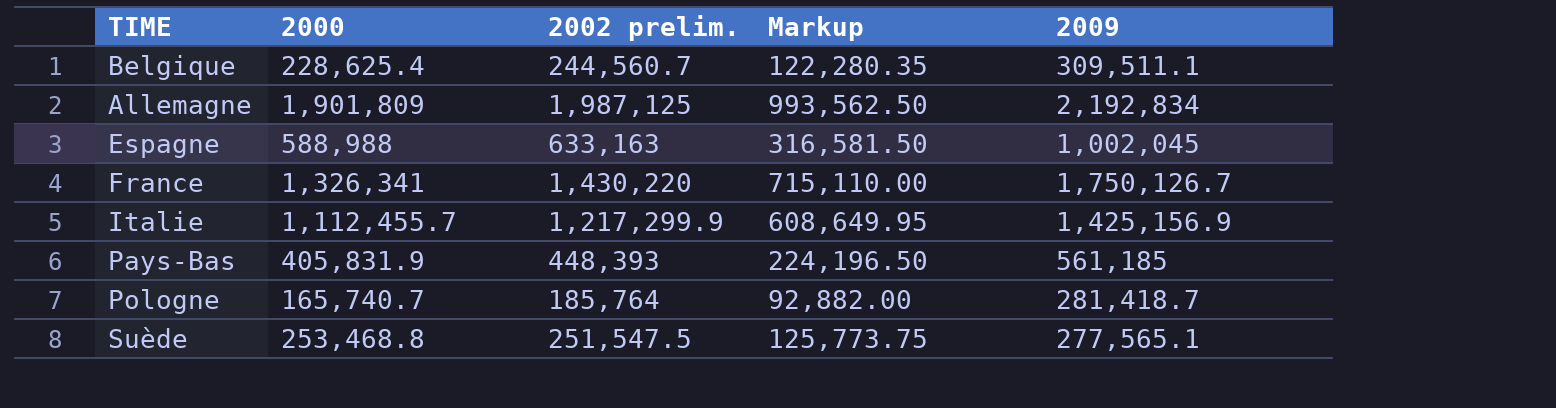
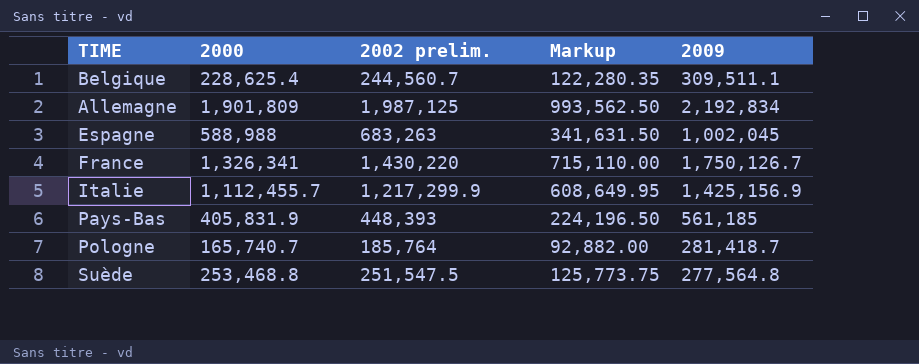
Espagne | 2002 prelim.: 633,163 -> 683,263
Espagne | Markup: 316,581.50 -> 341,631.50
Suède | 2009: 277,565.1 -> 277,564.8

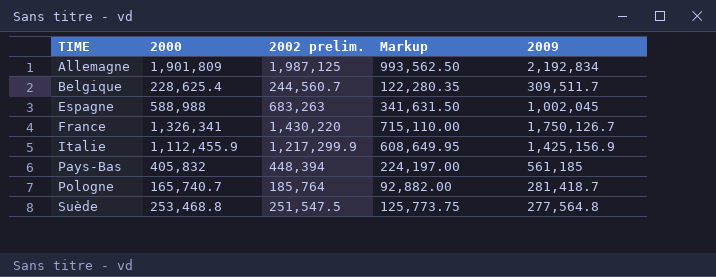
row order: none -> TIME ascending
Belgique | 2009: 309,511.1 -> 309,511.7
Italie | 2000: 1,112,455.7 -> 1,112,455.9
Pays-Bas | 2000: 405,831.9 -> 405,832
Pays-Bas | 2002 prelim.: 448,393 -> 448,394
Pays-Bas | Markup: 224,196.50 -> 224,197.00

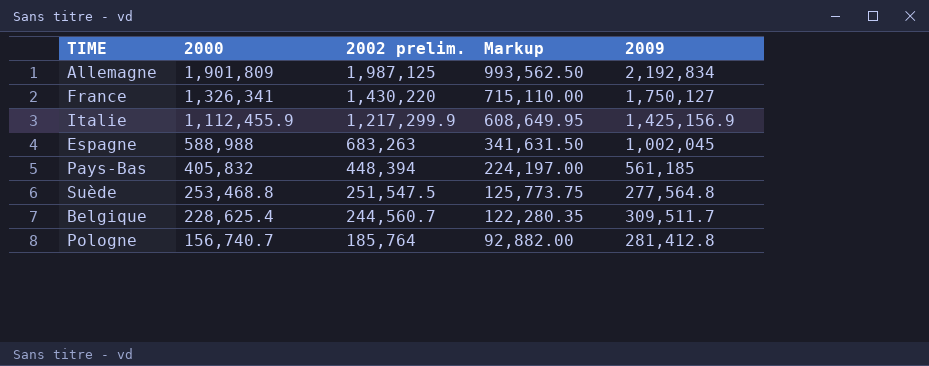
row order: TIME ascending -> 2000 descending
France | 2009: 1,750,126.7 -> 1,750,127
Pologne | 2000: 165,740.7 -> 156,740.7
Pologne | 2009: 281,418.7 -> 281,412.8

